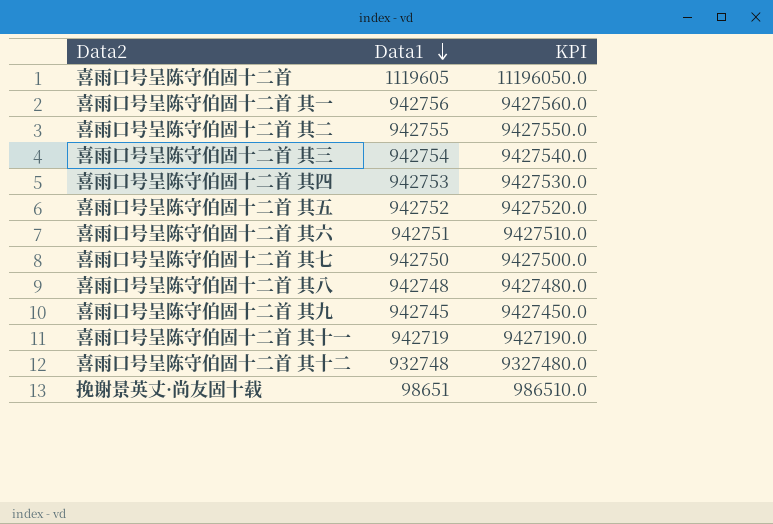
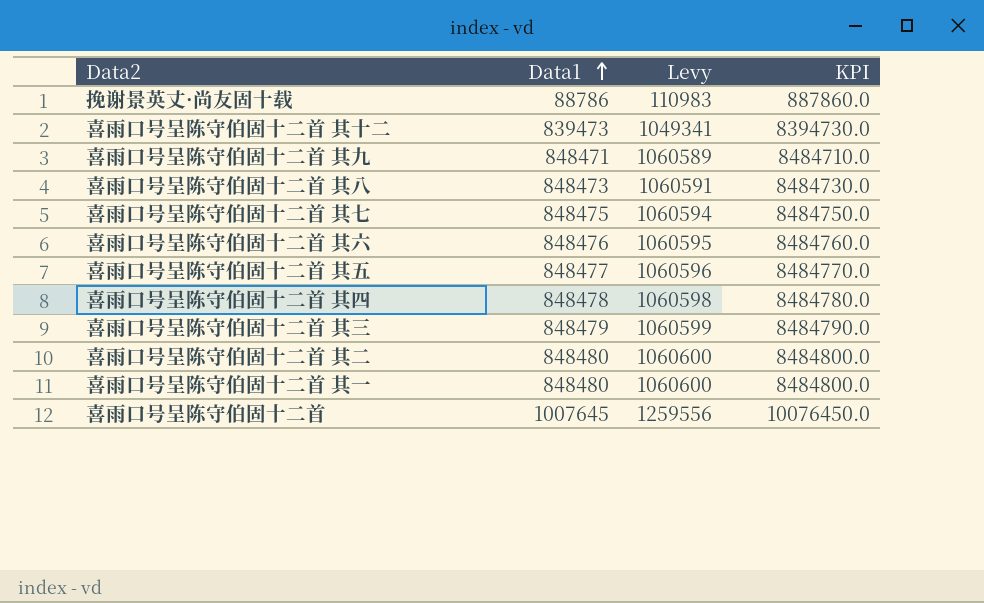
row order: Data1 descending -> Data1 ascending
column Levy | formula: none -> [Data1] * 1.25
row 喜雨口号呈陈守伯固十二首 其十一: 942719 | 9427190.0 -> none
挽谢景英丈·尚友固十载 | Data1: 98651 -> 88786
挽谢景英丈·尚友固十载 | KPI: 986510.0 -> 887860.0
喜雨口号呈陈守伯固十二首 其十二 | Data1: 932748 -> 839473
喜雨口号呈陈守伯固十二首 其十二 | KPI: 9327480.0 -> 8394730.0
喜雨口号呈陈守伯固十二首 其九 | Data1: 942745 -> 848471
喜雨口号呈陈守伯固十二首 其九 | KPI: 9427450.0 -> 8484710.0
喜雨口号呈陈守伯固十二首 其八 | Data1: 942748 -> 848473
喜雨口号呈陈守伯固十二首 其八 | KPI: 9427480.0 -> 8484730.0
喜雨口号呈陈守伯固十二首 其七 | Data1: 942750 -> 848475
喜雨口号呈陈守伯固十二首 其七 | KPI: 9427500.0 -> 8484750.0
喜雨口号呈陈守伯固十二首 其六 | Data1: 942751 -> 848476
喜雨口号呈陈守伯固十二首 其六 | KPI: 9427510.0 -> 8484760.0
喜雨口号呈陈守伯固十二首 其五 | Data1: 942752 -> 848477
喜雨口号呈陈守伯固十二首 其五 | KPI: 9427520.0 -> 8484770.0
喜雨口号呈陈守伯固十二首 其四 | Data1: 942753 -> 848478
喜雨口号呈陈守伯固十二首 其四 | KPI: 9427530.0 -> 8484780.0
喜雨口号呈陈守伯固十二首 其三 | Data1: 942754 -> 848479
喜雨口号呈陈守伯固十二首 其三 | KPI: 9427540.0 -> 8484790.0
喜雨口号呈陈守伯固十二首 其二 | Data1: 942755 -> 848480
喜雨口号呈陈守伯固十二首 其二 | KPI: 9427550.0 -> 8484800.0
喜雨口号呈陈守伯固十二首 其一 | Data1: 942756 -> 848480
喜雨口号呈陈守伯固十二首 其一 | KPI: 9427560.0 -> 8484800.0
喜雨口号呈陈守伯固十二首 | Data1: 1119605 -> 1007645
喜雨口号呈陈守伯固十二首 | KPI: 11196050.0 -> 10076450.0

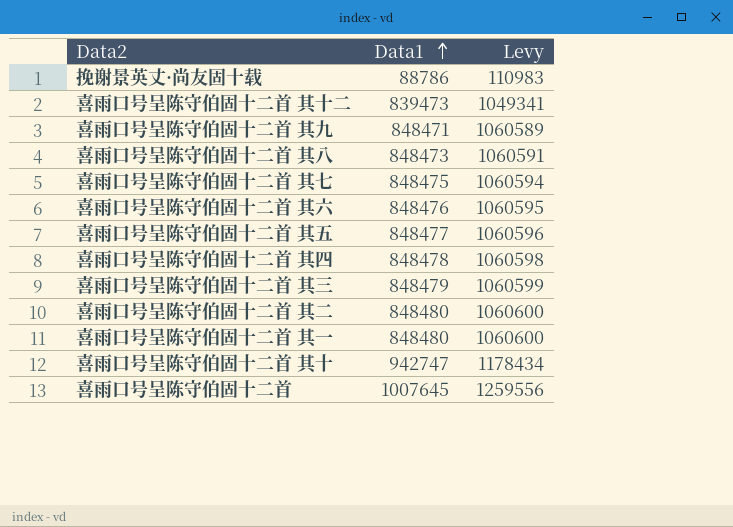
column KPI | formula: [Data1] * 10 -> none
row 喜雨口号呈陈守伯固十二首 其十: none -> 942747 | 1178434

